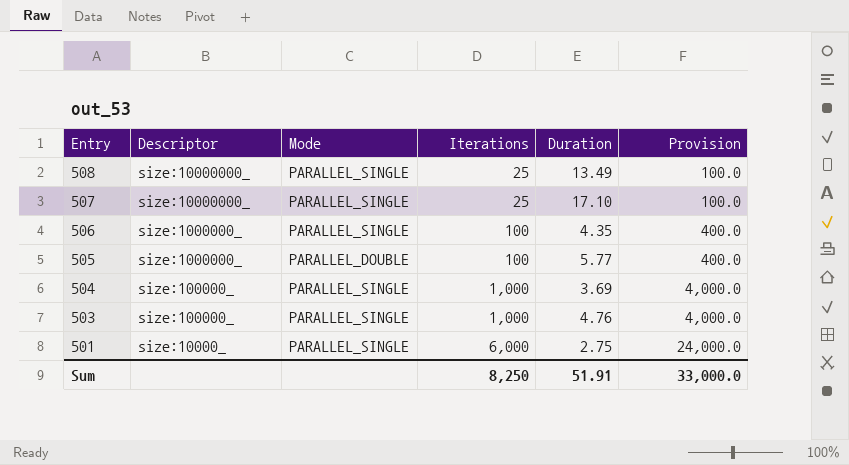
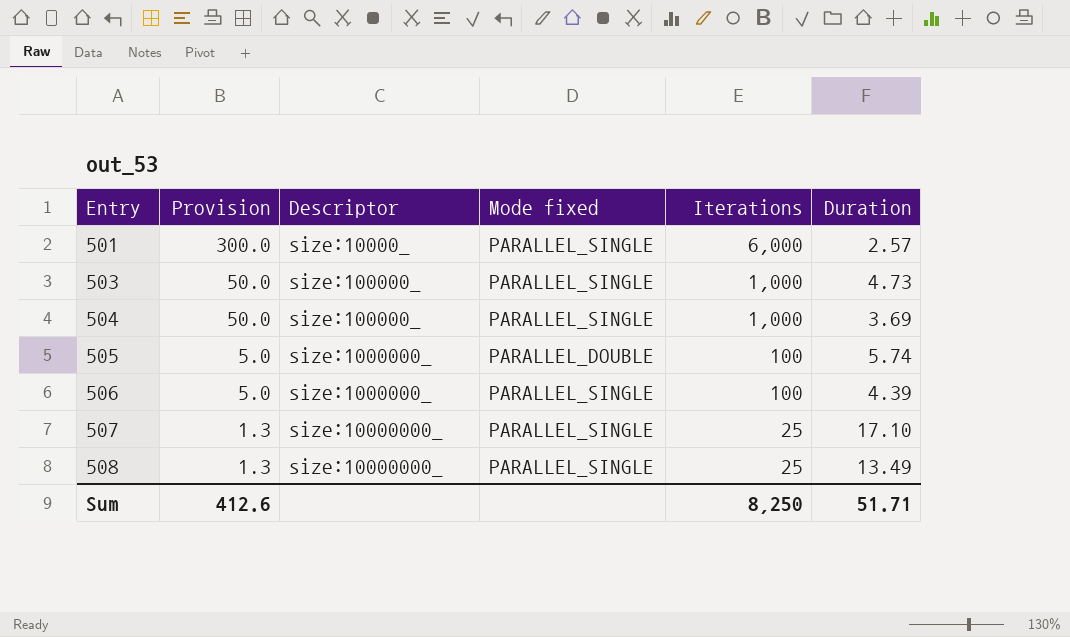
row order: Entry descending -> Entry ascending
column Provision | formula: [Iterations] * 4 -> [Iterations] * 0.05
column Provision | position: 6 -> 2
column name: Mode -> Mode fixed
501 | Duration: 2.75 -> 2.57
503 | Duration: 4.76 -> 4.73
505 | Duration: 5.77 -> 5.74
506 | Duration: 4.35 -> 4.39
Sum | Provision: 33,000.0 -> 412.6
Sum | Duration: 51.91 -> 51.71

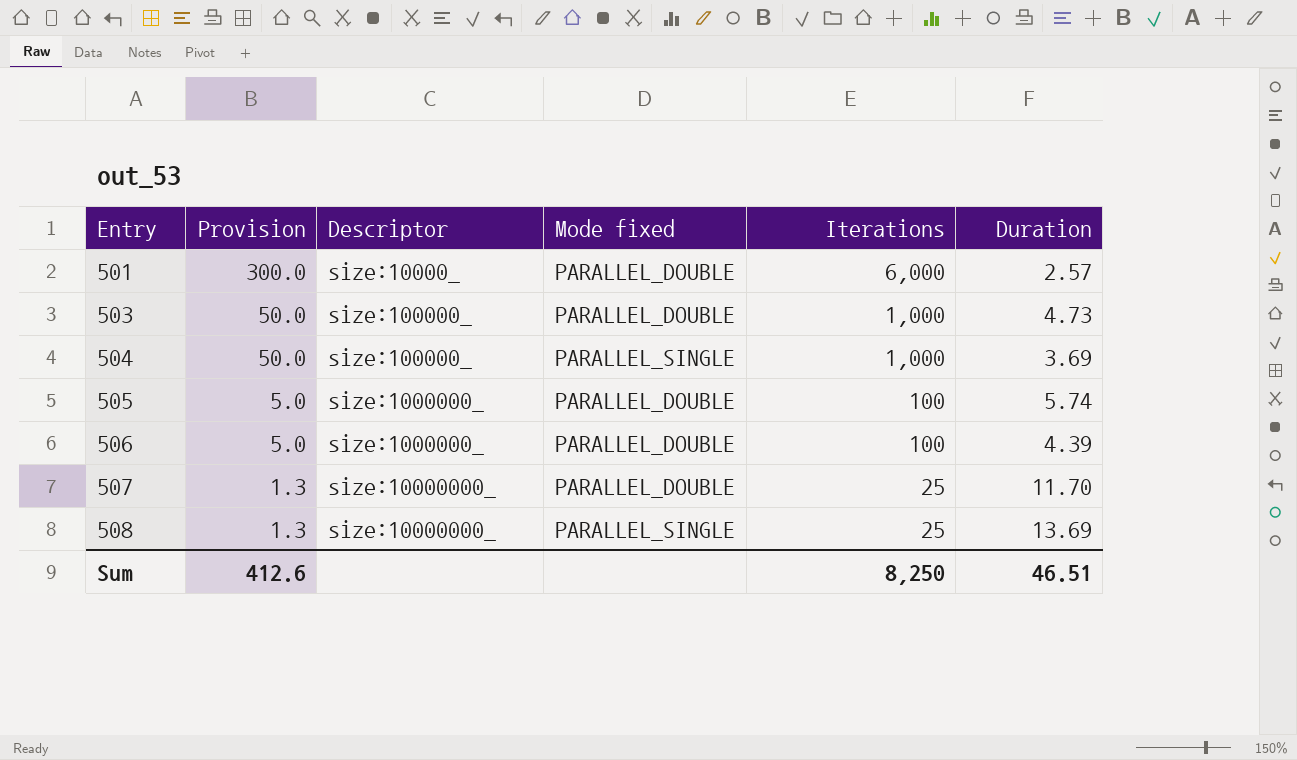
501 | Mode fixed: PARALLEL_SINGLE -> PARALLEL_DOUBLE
503 | Mode fixed: PARALLEL_SINGLE -> PARALLEL_DOUBLE
506 | Mode fixed: PARALLEL_SINGLE -> PARALLEL_DOUBLE
507 | Mode fixed: PARALLEL_SINGLE -> PARALLEL_DOUBLE
507 | Duration: 17.10 -> 11.70
508 | Duration: 13.49 -> 13.69
Sum | Duration: 51.71 -> 46.51

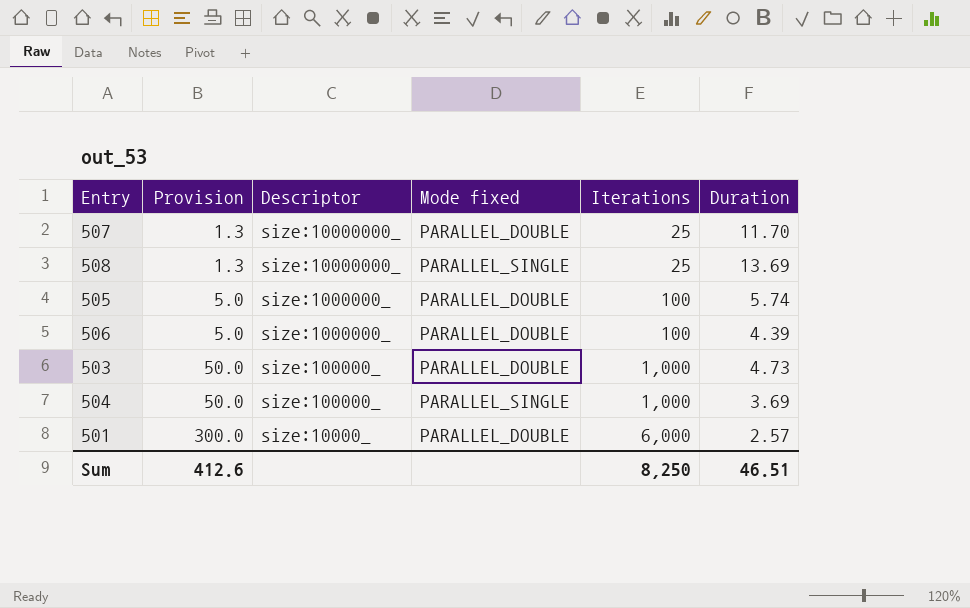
row order: Entry ascending -> Provision ascending

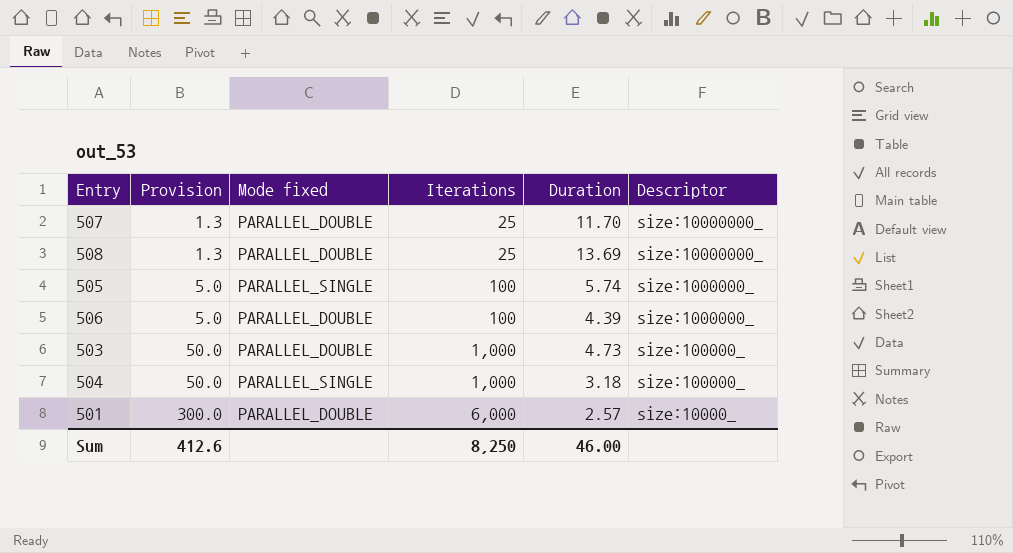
column Descriptor | position: 3 -> 6
508 | Mode fixed: PARALLEL_SINGLE -> PARALLEL_DOUBLE
505 | Mode fixed: PARALLEL_DOUBLE -> PARALLEL_SINGLE
504 | Duration: 3.69 -> 3.18
Sum | Duration: 46.51 -> 46.00

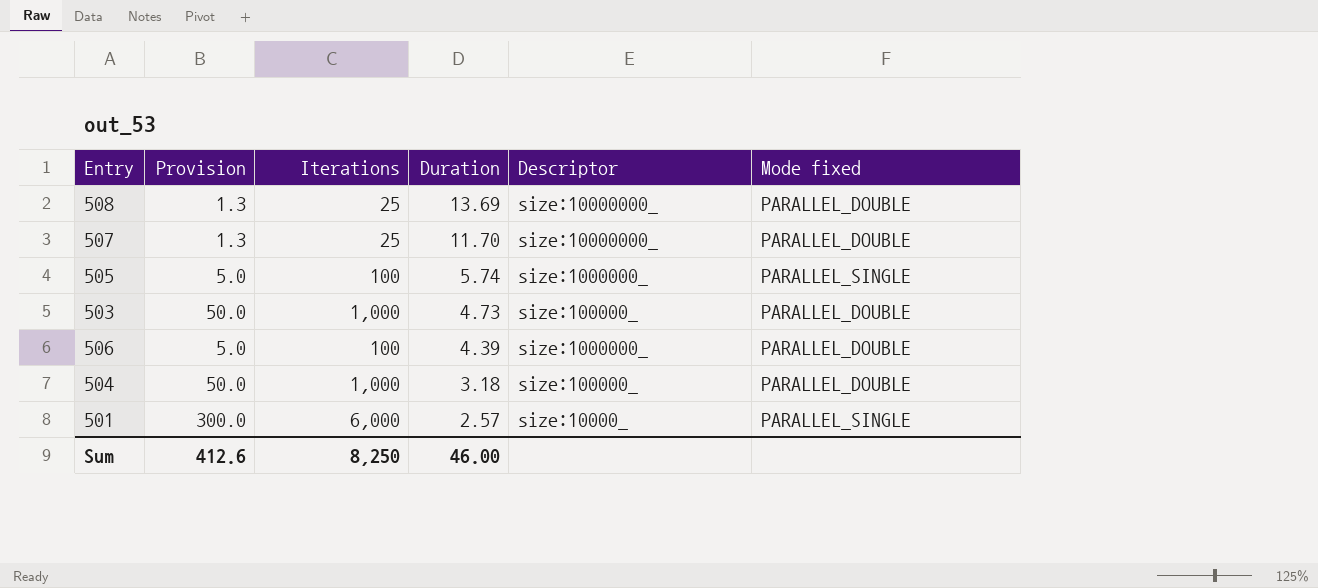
row order: Provision ascending -> Duration descending
column Mode fixed | position: 3 -> 6
504 | Mode fixed: PARALLEL_SINGLE -> PARALLEL_DOUBLE
501 | Mode fixed: PARALLEL_DOUBLE -> PARALLEL_SINGLE

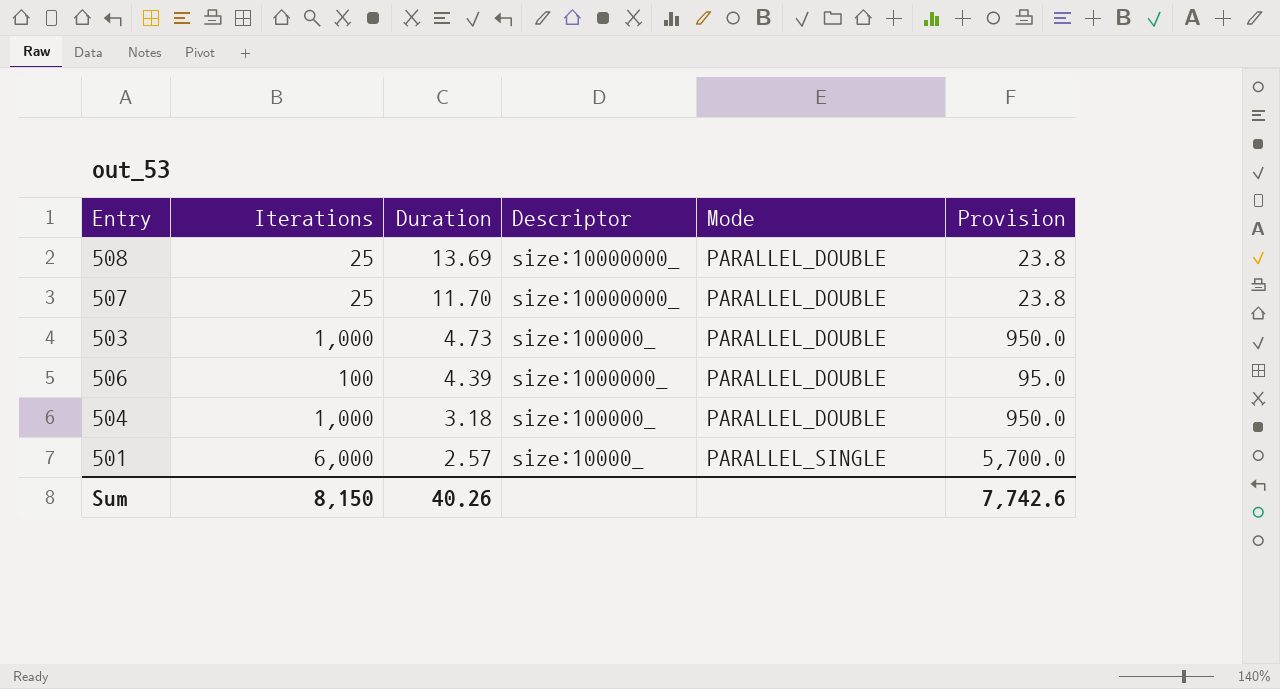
column name: Mode fixed -> Mode
column Provision | formula: [Iterations] * 0.05 -> [Iterations] * 0.95
column Provision | position: 2 -> 6
row 505: 5.0 | 100 | 5.74 | size:1000000_ | PARALLEL_SINGLE -> none
Sum | Iterations: 8,250 -> 8,150
Sum | Duration: 46.00 -> 40.26
Sum | Provision: 412.6 -> 7,742.6

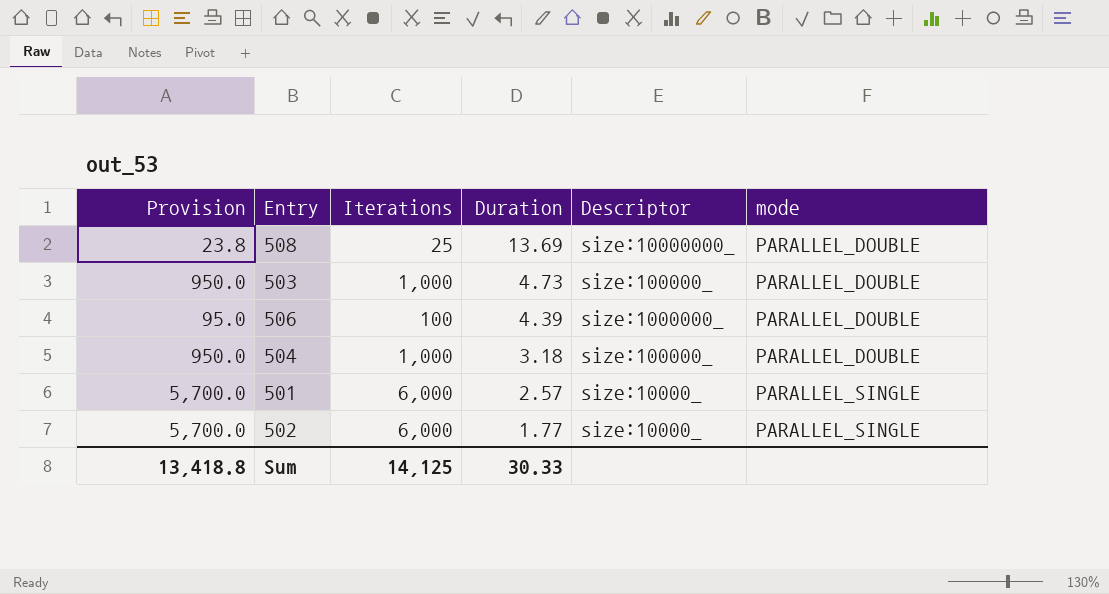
column Provision | position: 6 -> 1
column name: Mode -> mode
row 507: 25 | 11.70 | size:10000000_ | PARALLEL_DOUBLE | 23.8 -> none
row 502: none -> 5,700.0 | 6,000 | 1.77 | size:10000_ | PARALLEL_SINGLE
Sum | Provision: 7,742.6 -> 13,418.8
Sum | Iterations: 8,150 -> 14,125
Sum | Duration: 40.26 -> 30.33

